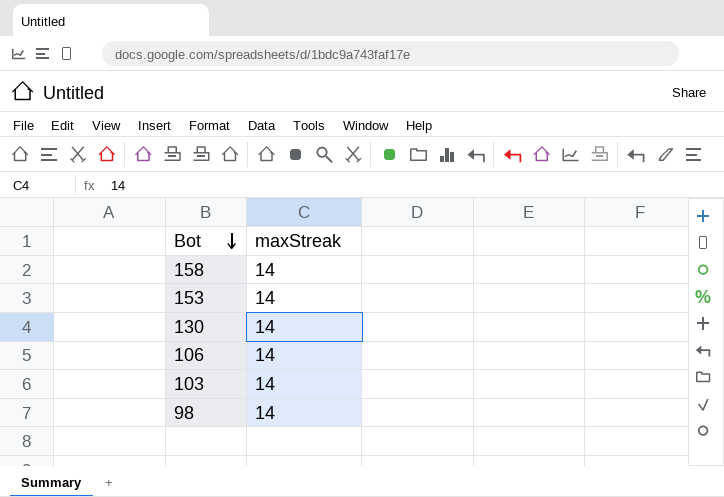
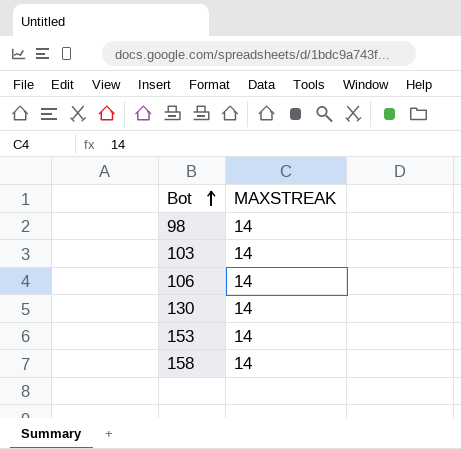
row order: Bot descending -> Bot ascending
column name: maxStreak -> MAXSTREAK

